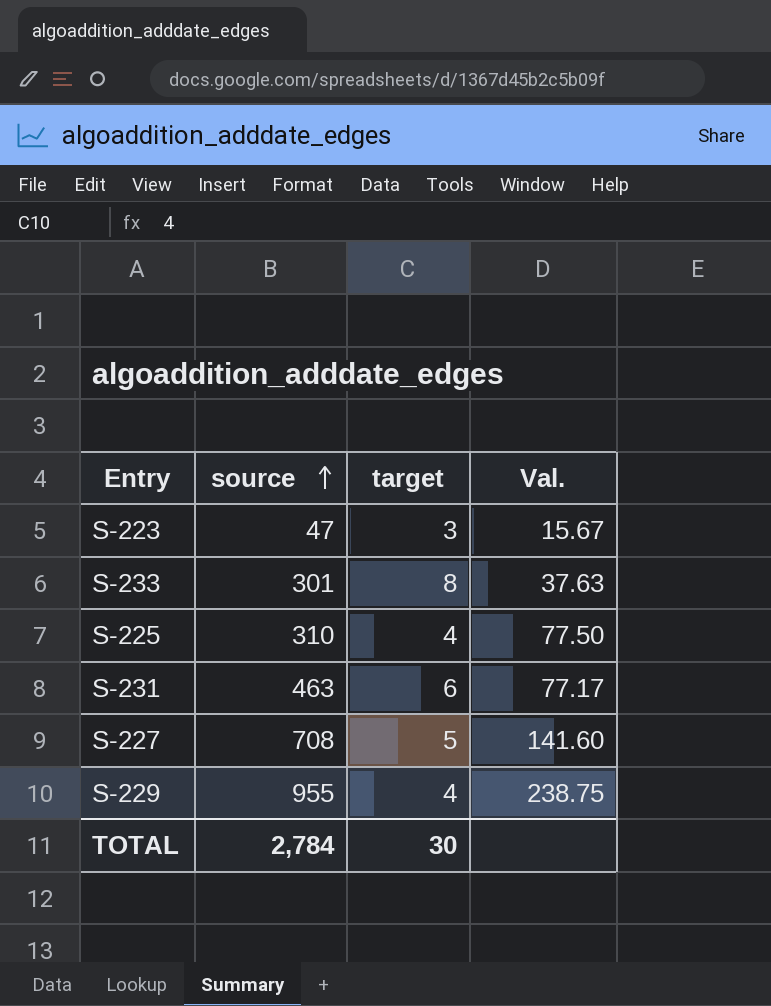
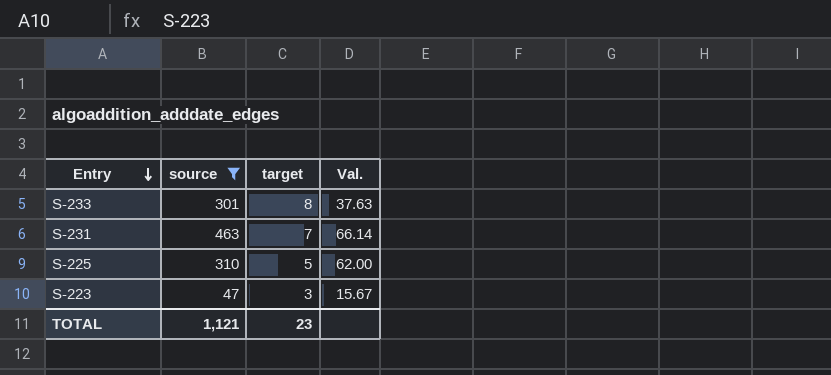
filter: none -> source <= 463
row order: source ascending -> Entry descending
S-231 | target: 6 -> 7
S-231 | Val.: 77.17 -> 66.14
S-225 | target: 4 -> 5
S-225 | Val.: 77.50 -> 62.00
TOTAL | source: 2,784 -> 1,121
TOTAL | target: 30 -> 23

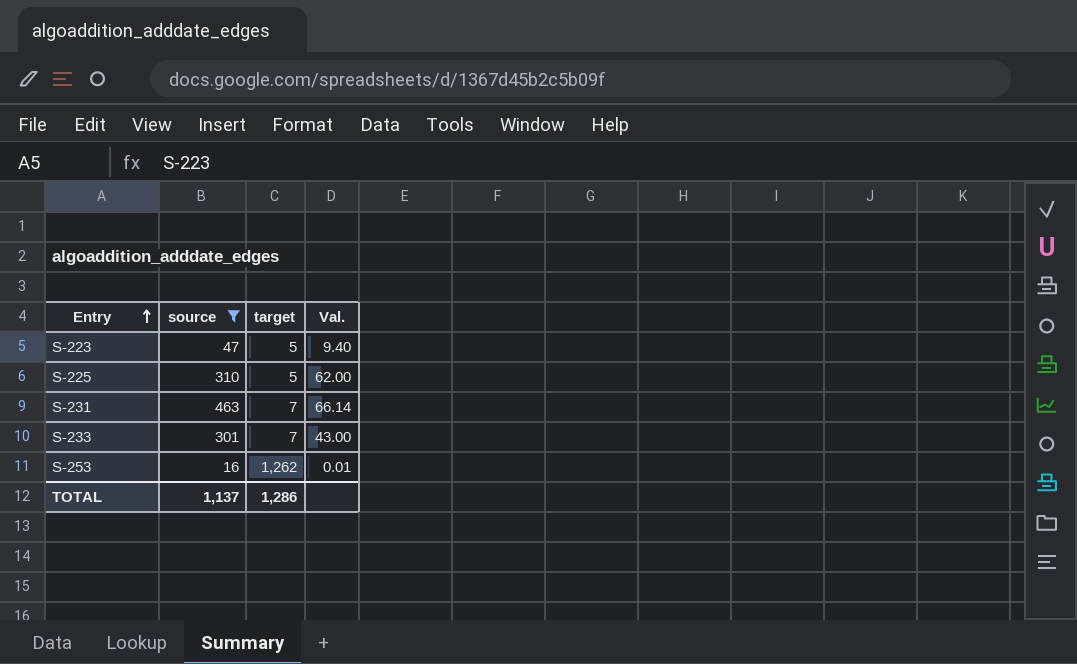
row order: Entry descending -> Entry ascending
S-223 | target: 3 -> 5
S-223 | Val.: 15.67 -> 9.40
S-233 | target: 8 -> 7
S-233 | Val.: 37.63 -> 43.00
row S-253: none -> 16 | 1,262 | 0.01
TOTAL | source: 1,121 -> 1,137
TOTAL | target: 23 -> 1,286

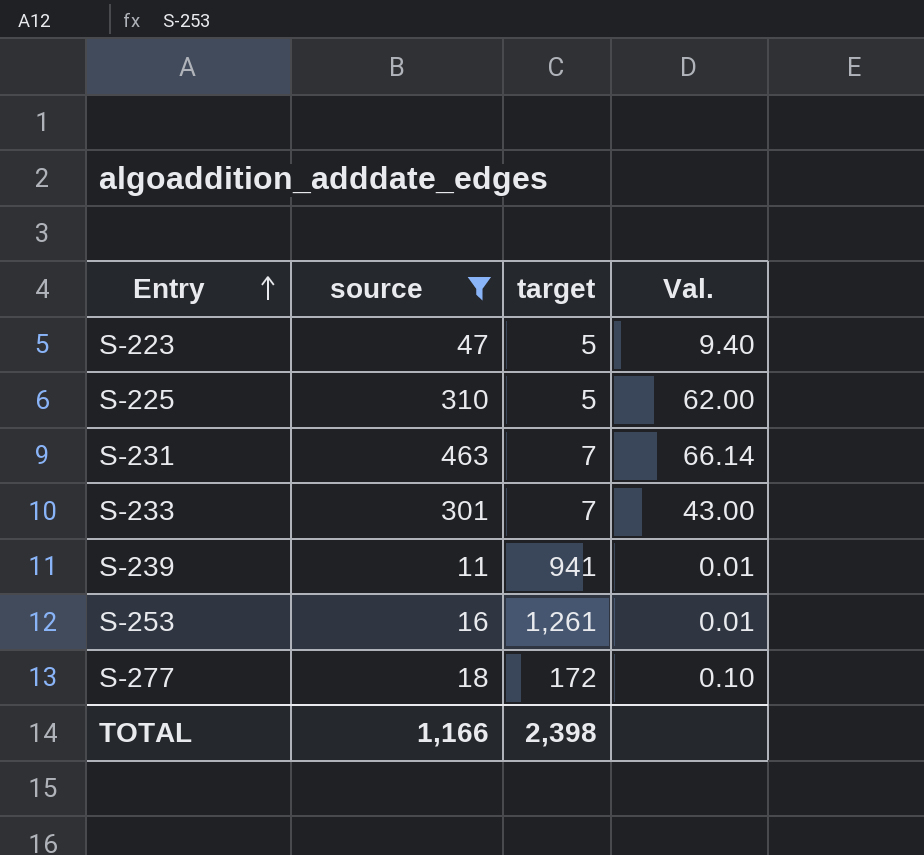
row S-239: none -> 11 | 941 | 0.01
S-253 | target: 1,262 -> 1,261
row S-277: none -> 18 | 172 | 0.10
TOTAL | source: 1,137 -> 1,166
TOTAL | target: 1,286 -> 2,398

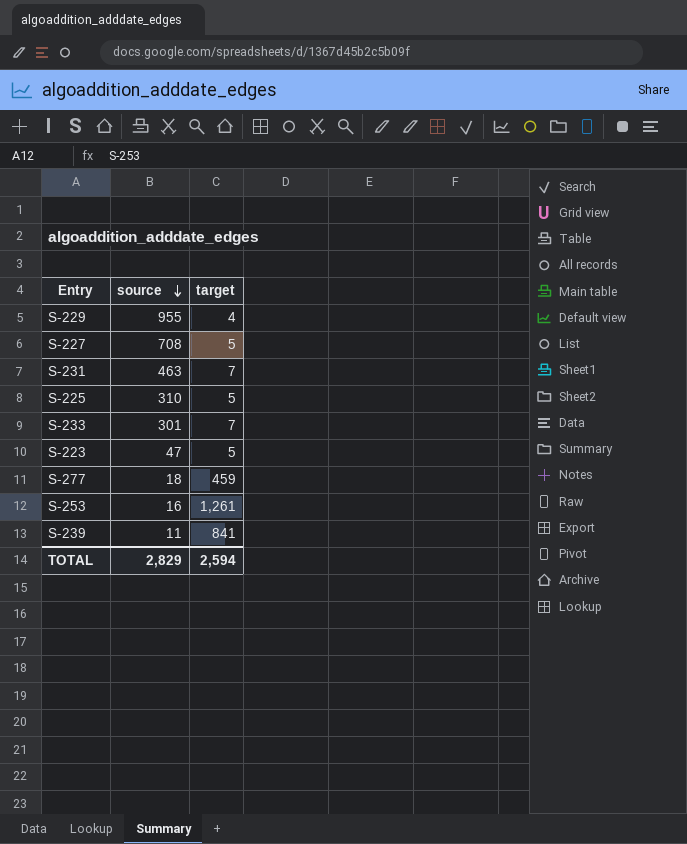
filter: source <= 463 -> none
row order: Entry ascending -> source descending
column Val. | formula: [source] / [target] -> none
S-277 | target: 172 -> 459
S-239 | target: 941 -> 841
TOTAL | source: 1,166 -> 2,829
TOTAL | target: 2,398 -> 2,594

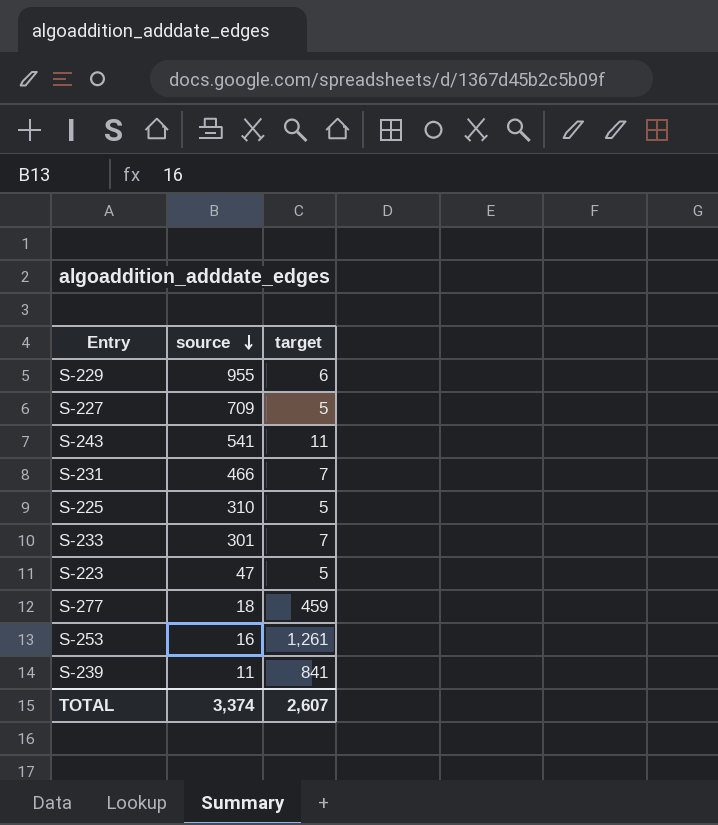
S-229 | target: 4 -> 6
S-227 | source: 708 -> 709
row S-243: none -> 541 | 11
S-231 | source: 463 -> 466
TOTAL | source: 2,829 -> 3,374
TOTAL | target: 2,594 -> 2,607

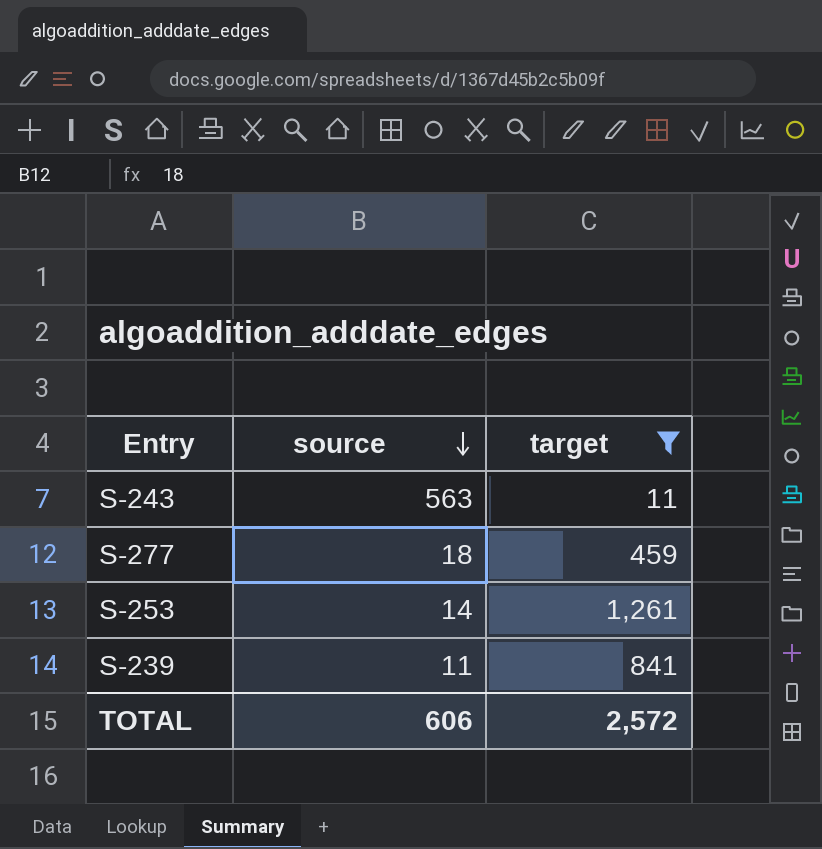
filter: none -> target >= 11
S-243 | source: 541 -> 563
S-253 | source: 16 -> 14
TOTAL | source: 3,374 -> 606
TOTAL | target: 2,607 -> 2,572

